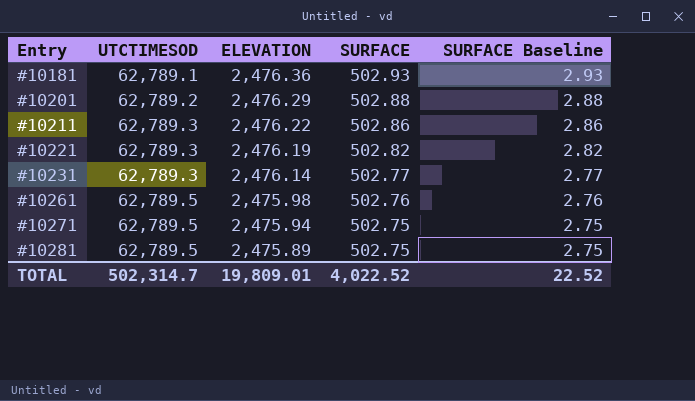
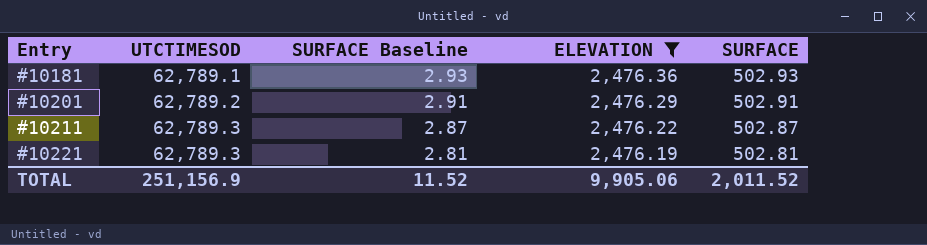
filter: none -> ELEVATION >= 2,476.19
column SURFACE Baseline | position: 5 -> 3
#10201 | SURFACE Baseline: 2.88 -> 2.91
#10201 | SURFACE: 502.88 -> 502.91
#10211 | SURFACE Baseline: 2.86 -> 2.87
#10211 | SURFACE: 502.86 -> 502.87
#10221 | SURFACE Baseline: 2.82 -> 2.81
#10221 | SURFACE: 502.82 -> 502.81
TOTAL | UTCTIMESOD: 502,314.7 -> 251,156.9
TOTAL | SURFACE Baseline: 22.52 -> 11.52
TOTAL | ELEVATION: 19,809.01 -> 9,905.06
TOTAL | SURFACE: 4,022.52 -> 2,011.52

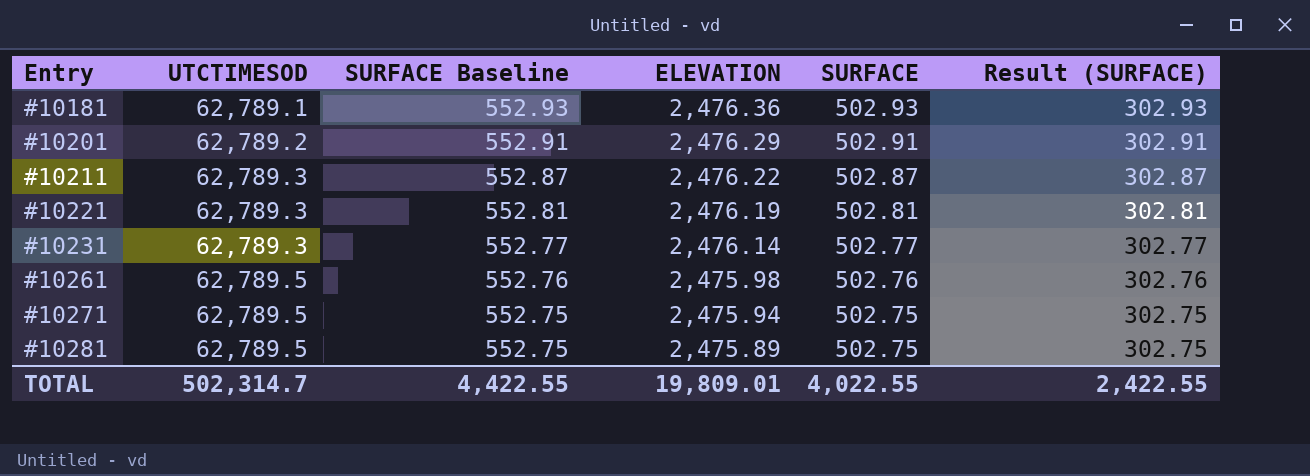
filter: ELEVATION >= 2,476.19 -> none
column SURFACE Baseline | formula: [SURFACE] - 500 -> [SURFACE] + 50
column Result (SURFACE) | formula: none -> [SURFACE] - 200
TOTAL | UTCTIMESOD: 251,156.9 -> 502,314.7
TOTAL | SURFACE Baseline: 11.52 -> 4,422.55
TOTAL | ELEVATION: 9,905.06 -> 19,809.01
TOTAL | SURFACE: 2,011.52 -> 4,022.55

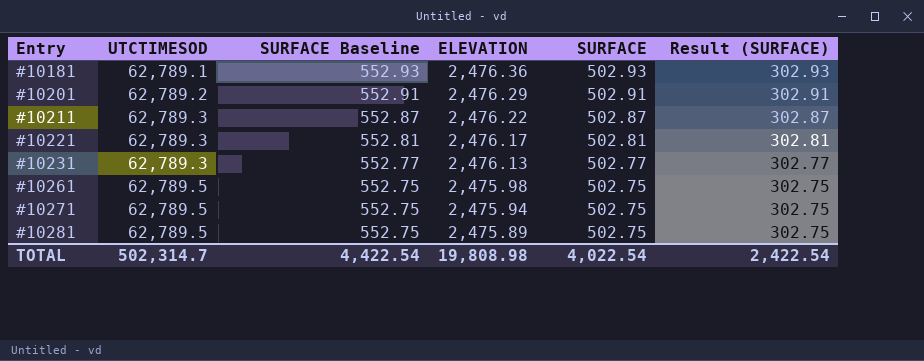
#10221 | ELEVATION: 2,476.19 -> 2,476.17
#10231 | ELEVATION: 2,476.14 -> 2,476.13
#10261 | SURFACE Baseline: 552.76 -> 552.75
#10261 | SURFACE: 502.76 -> 502.75
#10261 | Result (SURFACE): 302.76 -> 302.75
TOTAL | SURFACE Baseline: 4,422.55 -> 4,422.54
TOTAL | ELEVATION: 19,809.01 -> 19,808.98
TOTAL | SURFACE: 4,022.55 -> 4,022.54
TOTAL | Result (SURFACE): 2,422.55 -> 2,422.54

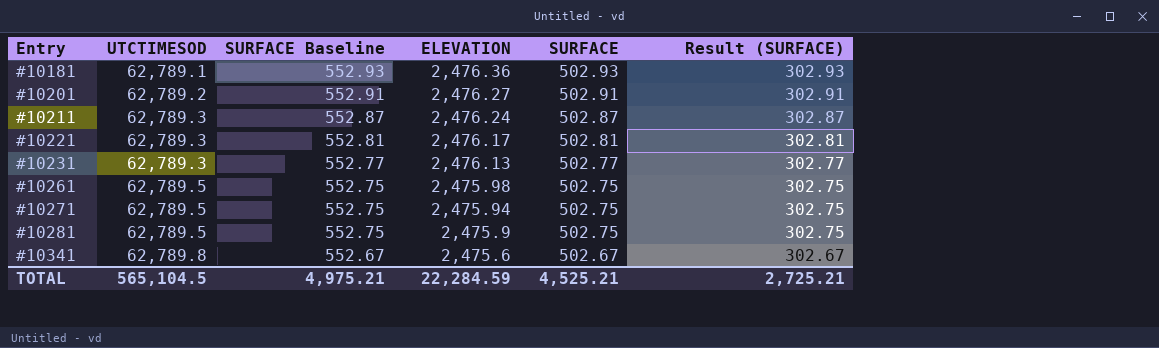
#10201 | ELEVATION: 2,476.29 -> 2,476.27
#10211 | ELEVATION: 2,476.22 -> 2,476.24
#10281 | ELEVATION: 2,475.89 -> 2,475.9
row #10341: none -> 62,789.8 | 552.67 | 2,475.6 | 502.67 | 302.67
TOTAL | UTCTIMESOD: 502,314.7 -> 565,104.5
TOTAL | SURFACE Baseline: 4,422.54 -> 4,975.21
TOTAL | ELEVATION: 19,808.98 -> 22,284.59
TOTAL | SURFACE: 4,022.54 -> 4,525.21
TOTAL | Result (SURFACE): 2,422.54 -> 2,725.21

